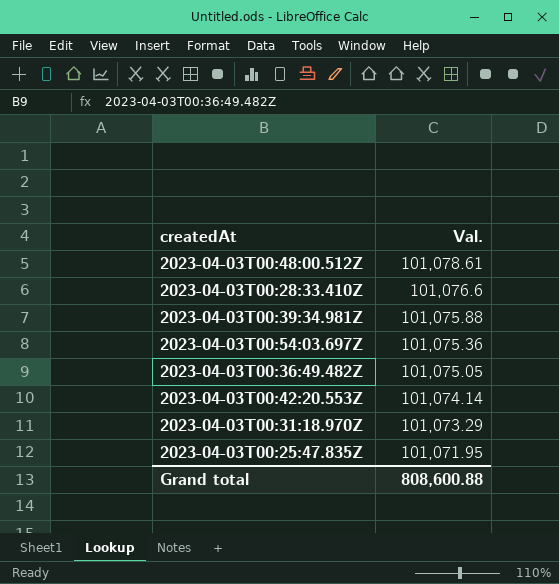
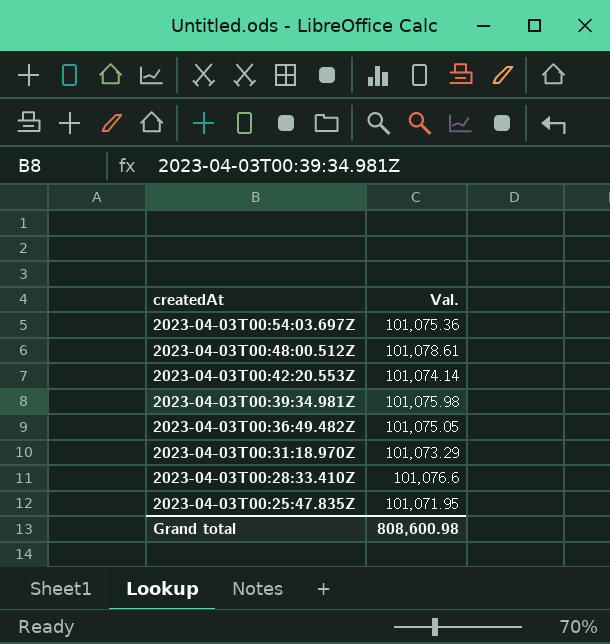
row order: Val. descending -> createdAt descending
2023-04-03T00:39:34.981Z | Val.: 101,075.88 -> 101,075.98
Grand total | Val.: 808,600.88 -> 808,600.98

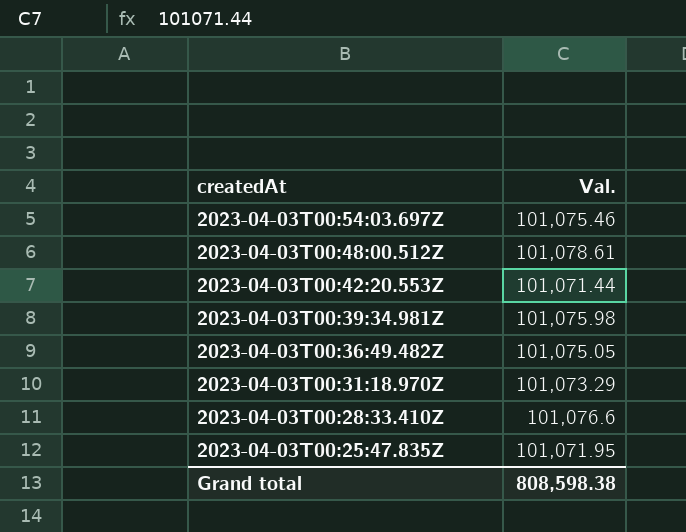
2023-04-03T00:54:03.697Z | Val.: 101,075.36 -> 101,075.46
2023-04-03T00:42:20.553Z | Val.: 101,074.14 -> 101,071.44
Grand total | Val.: 808,600.98 -> 808,598.38

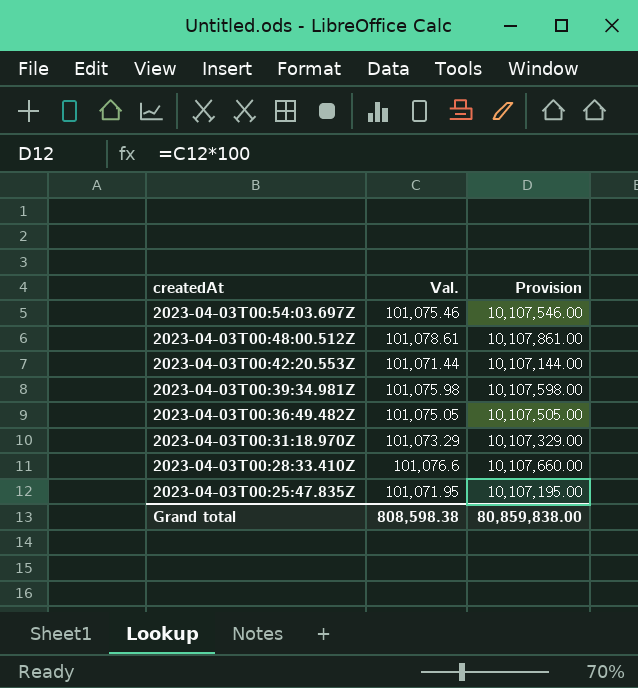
column Provision | formula: none -> [Val.] * 100

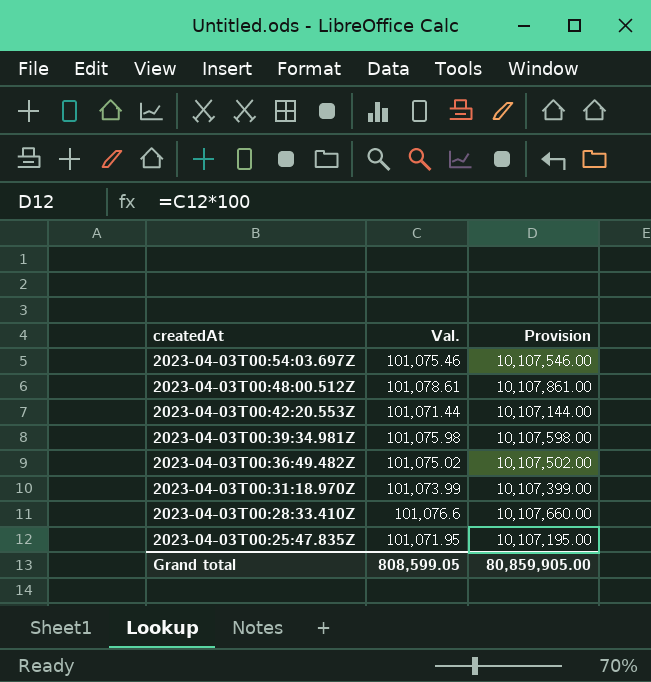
2023-04-03T00:36:49.482Z | Val.: 101,075.05 -> 101,075.02
2023-04-03T00:36:49.482Z | Provision: 10,107,505.00 -> 10,107,502.00
2023-04-03T00:31:18.970Z | Val.: 101,073.29 -> 101,073.99
2023-04-03T00:31:18.970Z | Provision: 10,107,329.00 -> 10,107,399.00
Grand total | Val.: 808,598.38 -> 808,599.05
Grand total | Provision: 80,859,838.00 -> 80,859,905.00

